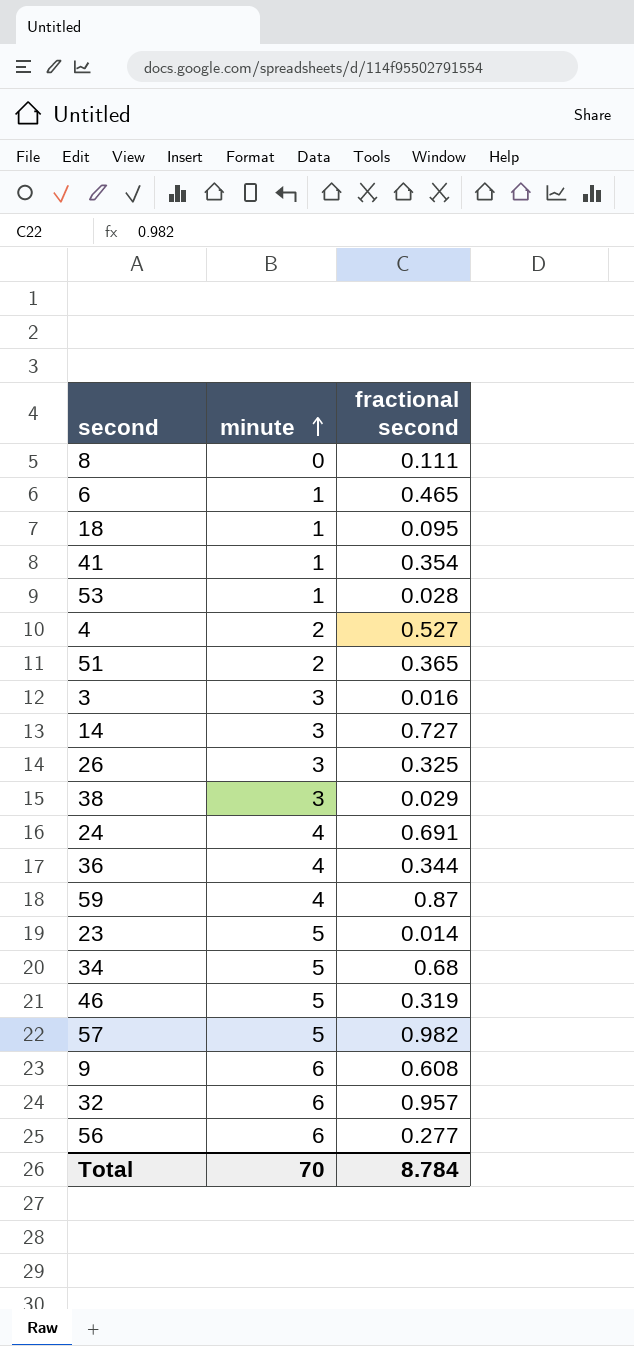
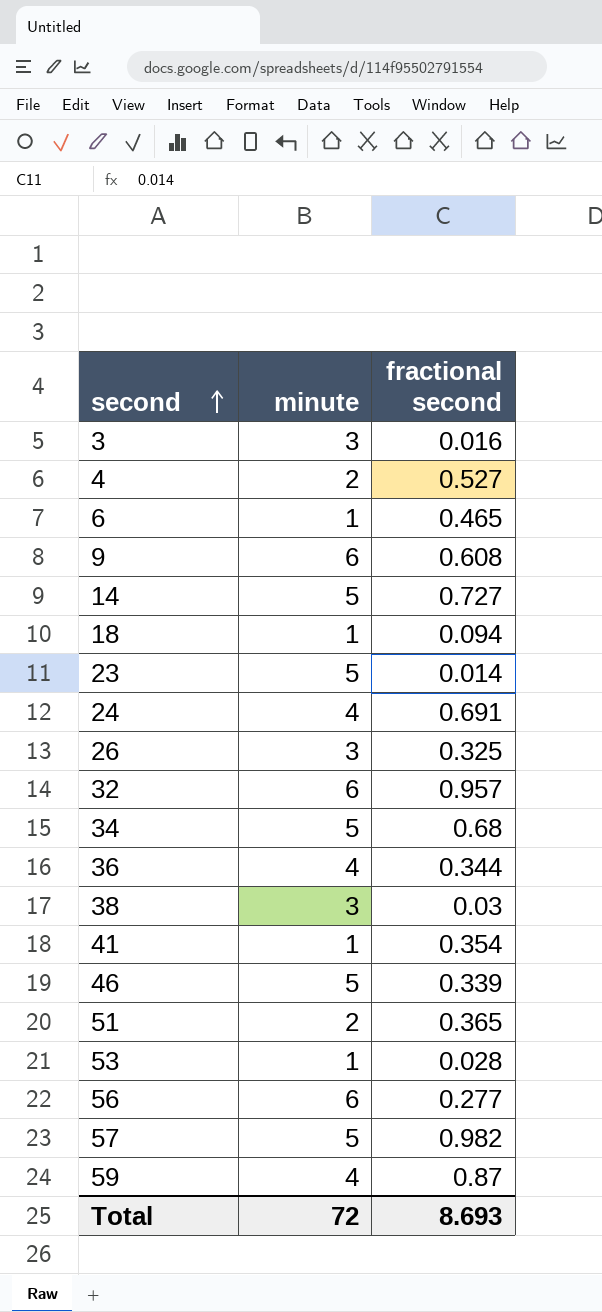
row order: minute ascending -> second ascending
row 8: 0 | 0.111 -> none
14 | minute: 3 -> 5
18 | fractional second: 0.095 -> 0.094
38 | fractional second: 0.029 -> 0.03
46 | fractional second: 0.319 -> 0.339
Total | minute: 70 -> 72
Total | fractional second: 8.784 -> 8.693

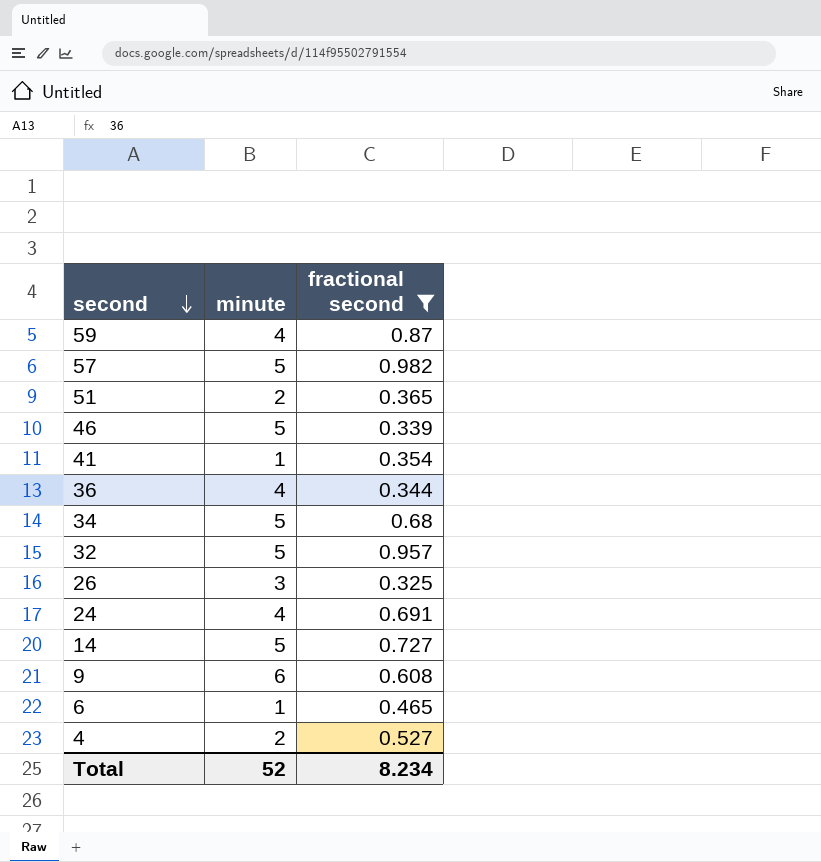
filter: none -> fractional second >= 0.325
row order: second ascending -> second descending
32 | minute: 6 -> 5
Total | minute: 72 -> 52
Total | fractional second: 8.693 -> 8.234

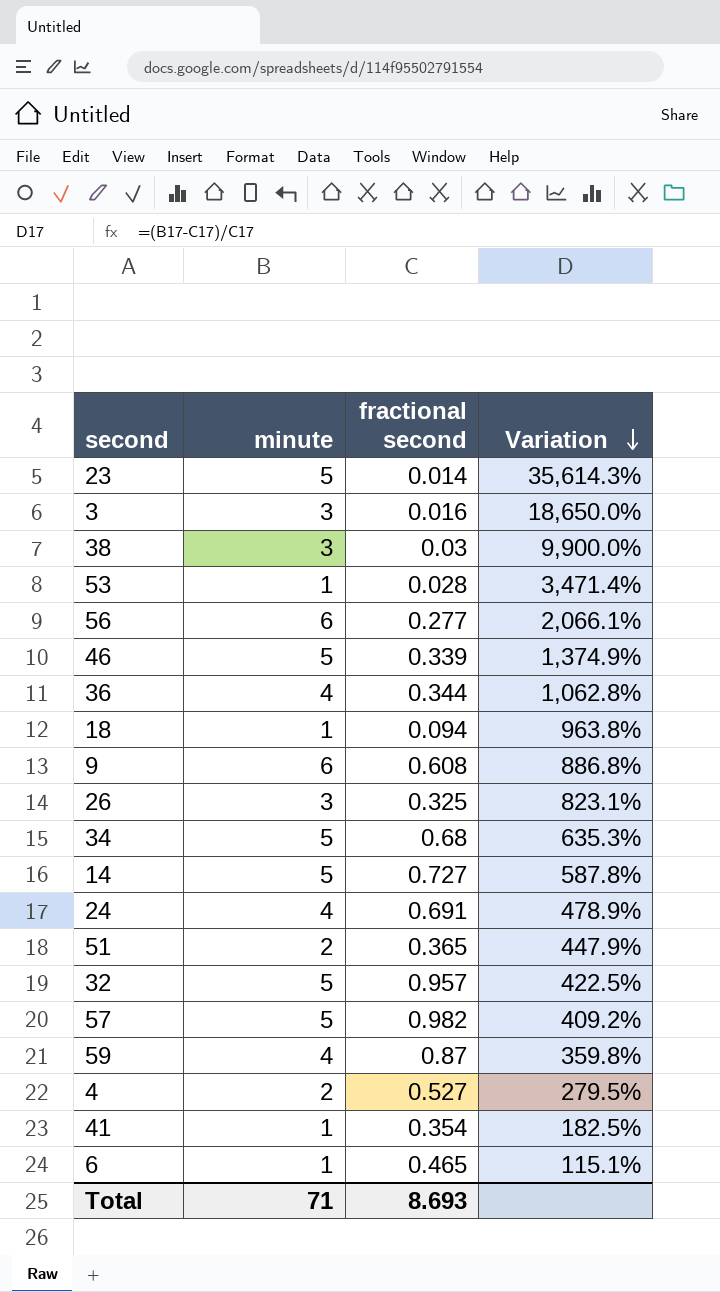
filter: fractional second >= 0.325 -> none
row order: second descending -> Variation descending
column Variation | formula: none -> ([minute] - [fractional second]) / [fractional second]
Total | minute: 52 -> 71
Total | fractional second: 8.234 -> 8.693

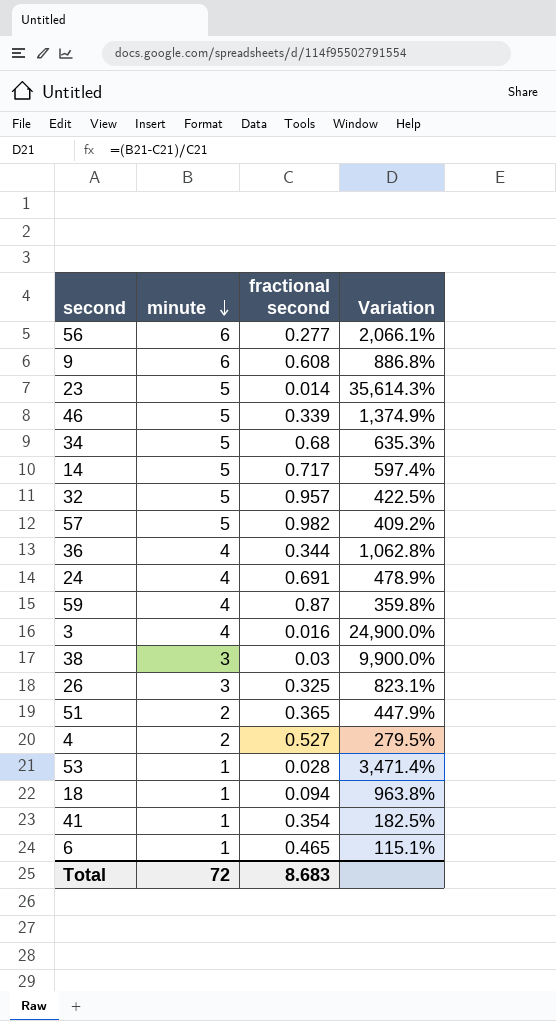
row order: Variation descending -> minute descending
14 | fractional second: 0.727 -> 0.717
14 | Variation: 587.8% -> 597.4%
3 | minute: 3 -> 4
3 | Variation: 18,650.0% -> 24,900.0%
Total | minute: 71 -> 72
Total | fractional second: 8.693 -> 8.683

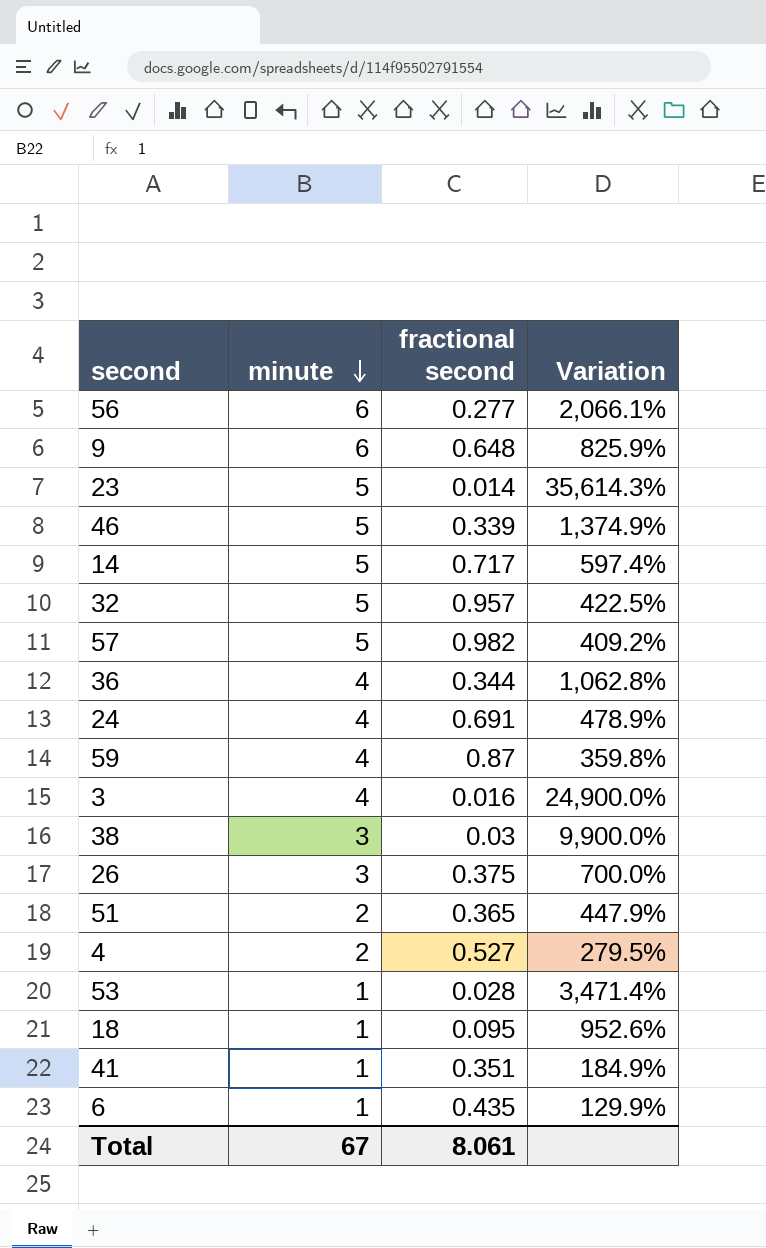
row 34: 5 | 0.68 | 635.3% -> none
9 | fractional second: 0.608 -> 0.648
9 | Variation: 886.8% -> 825.9%
26 | fractional second: 0.325 -> 0.375
26 | Variation: 823.1% -> 700.0%
18 | fractional second: 0.094 -> 0.095
18 | Variation: 963.8% -> 952.6%
41 | fractional second: 0.354 -> 0.351
41 | Variation: 182.5% -> 184.9%
6 | fractional second: 0.465 -> 0.435
6 | Variation: 115.1% -> 129.9%
Total | minute: 72 -> 67
Total | fractional second: 8.683 -> 8.061

